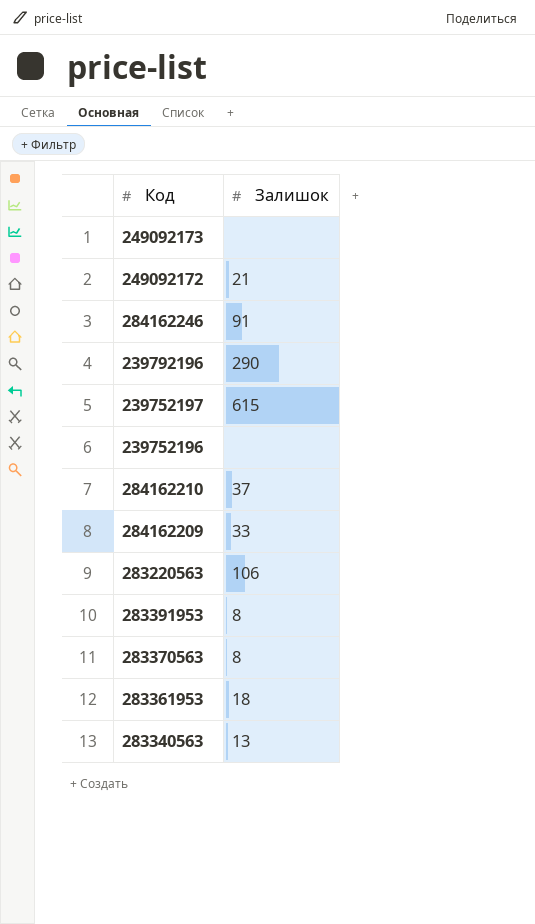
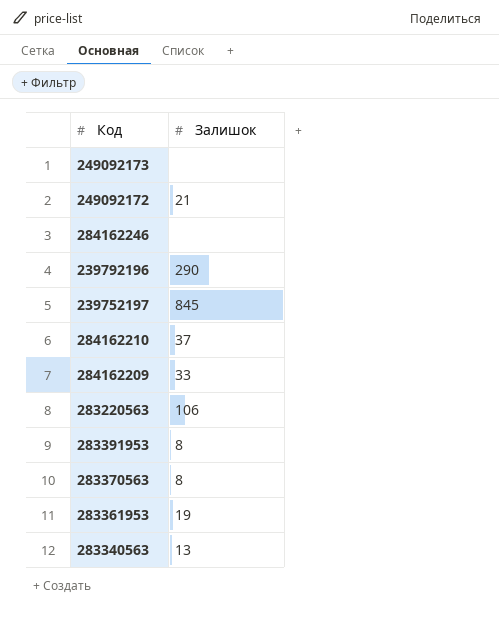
row 239752196: none -> none
284162246 | Залишок: 91 -> none
239752197 | Залишок: 615 -> 845
283361953 | Залишок: 18 -> 19

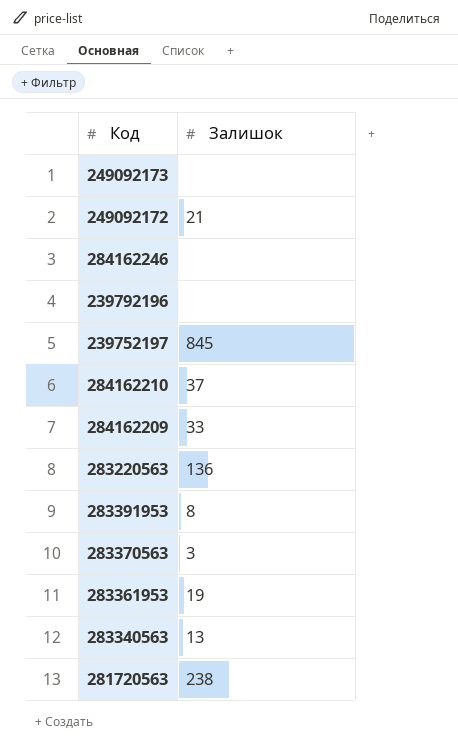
239792196 | Залишок: 290 -> none
283220563 | Залишок: 106 -> 136
283370563 | Залишок: 8 -> 3
row 281720563: none -> 238

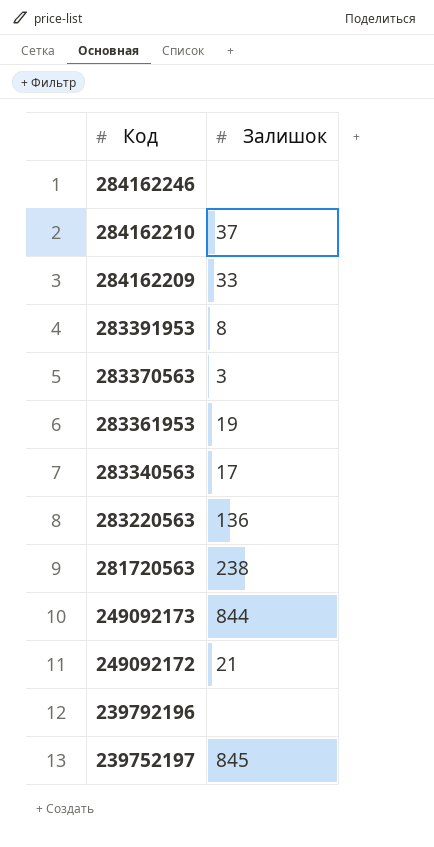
row order: none -> Код descending
283340563 | Залишок: 13 -> 17
249092173 | Залишок: none -> 844

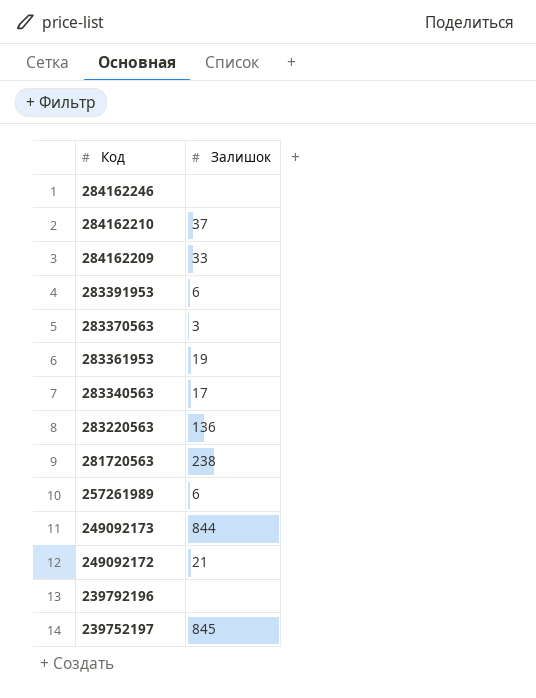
283391953 | Залишок: 8 -> 6
row 257261989: none -> 6

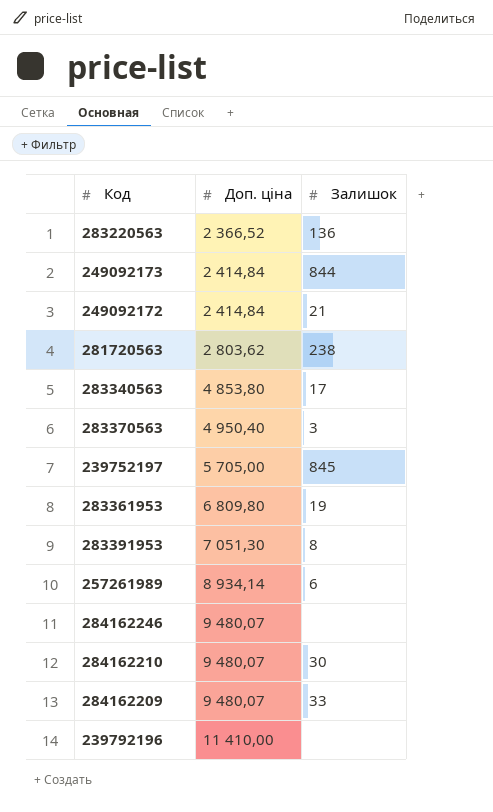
row order: Код descending -> Доп. ціна ascending
column Доп. ціна | position: none -> 2
283391953 | Залишок: 6 -> 8
284162210 | Залишок: 37 -> 30

